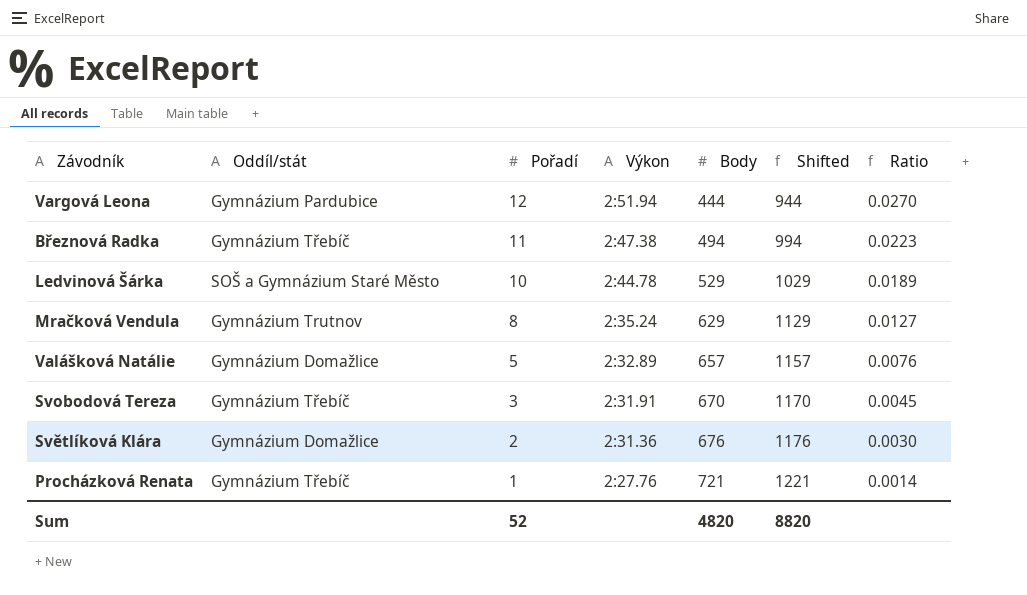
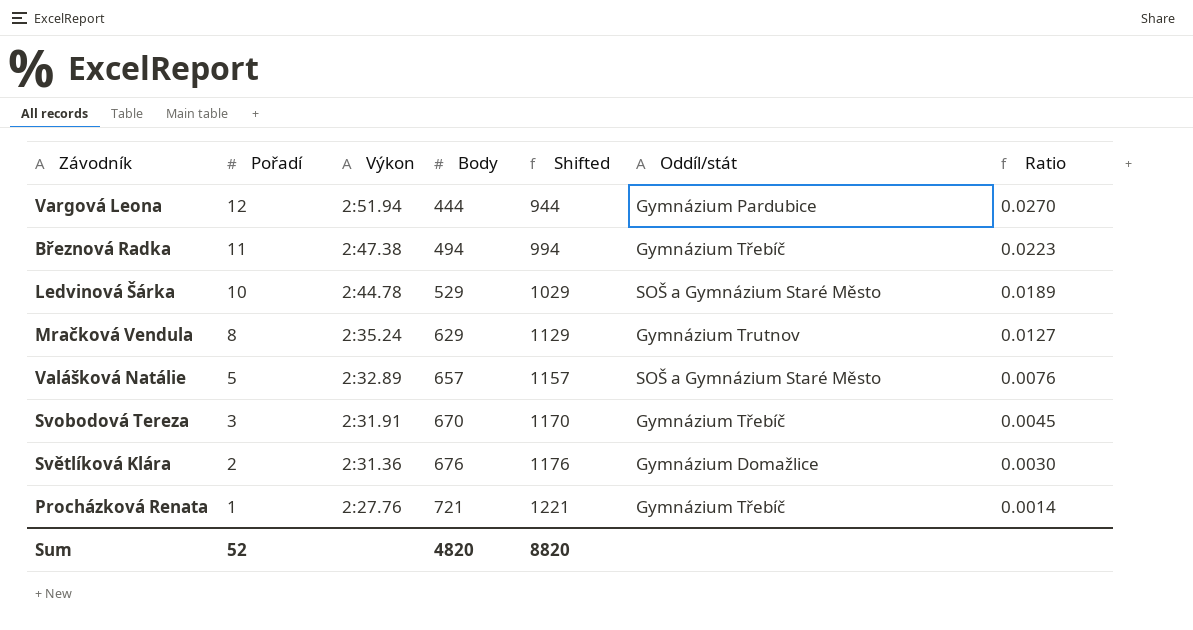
column Oddíl/stát | position: 2 -> 6
Valášková Natálie | Oddíl/stát: Gymnázium Domažlice -> SOŠ a Gymnázium Staré Město

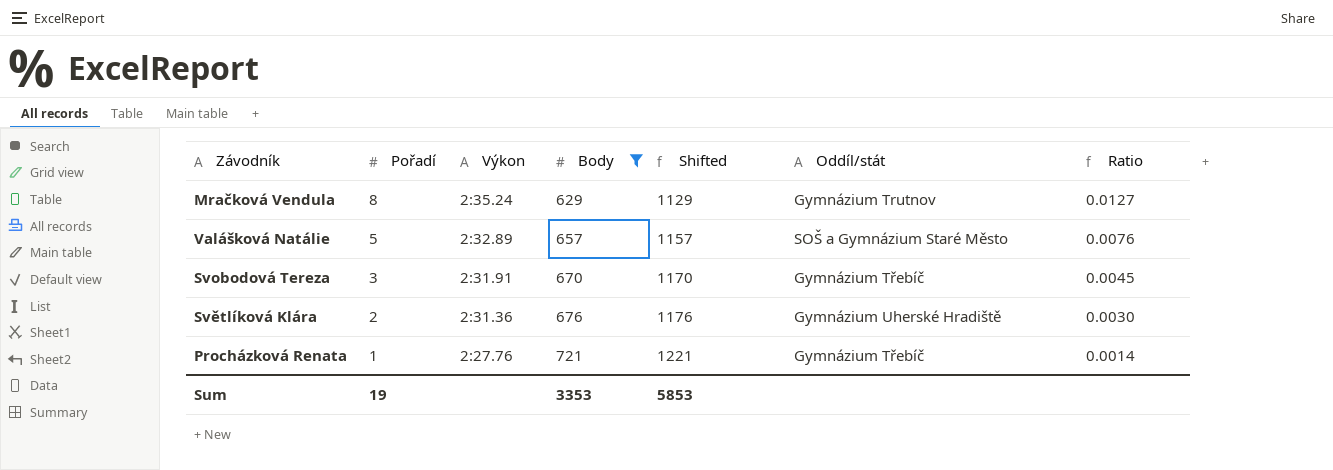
filter: none -> Body >= 629
Světlíková Klára | Oddíl/stát: Gymnázium Domažlice -> Gymnázium Uherské Hradiště
Sum | Pořadí: 52 -> 19
Sum | Body: 4820 -> 3353
Sum | Shifted: 8820 -> 5853

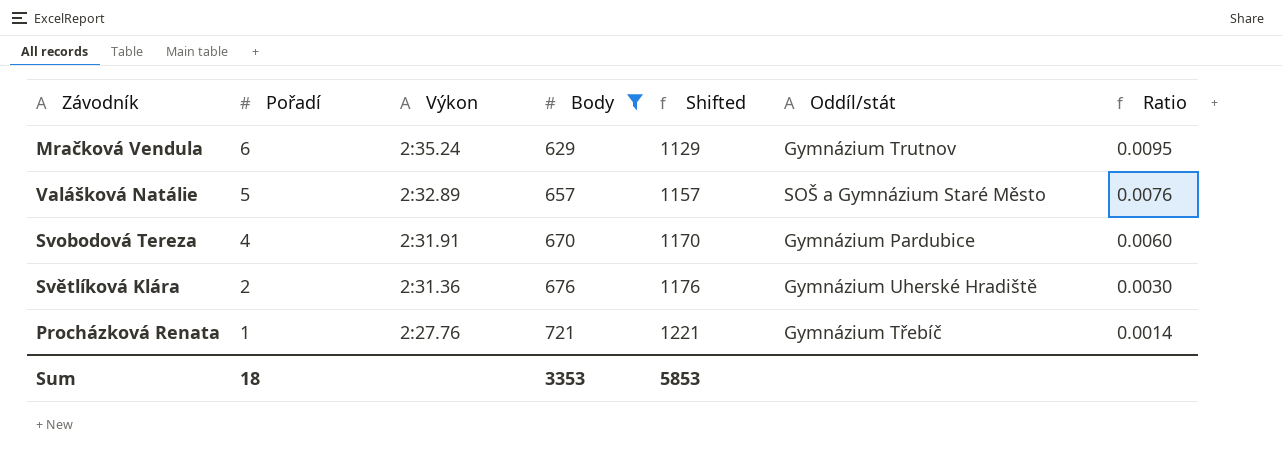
Mračková Vendula | Pořadí: 8 -> 6
Mračková Vendula | Ratio: 0.0127 -> 0.0095
Svobodová Tereza | Pořadí: 3 -> 4
Svobodová Tereza | Oddíl/stát: Gymnázium Třebíč -> Gymnázium Pardubice
Svobodová Tereza | Ratio: 0.0045 -> 0.0060
Sum | Pořadí: 19 -> 18

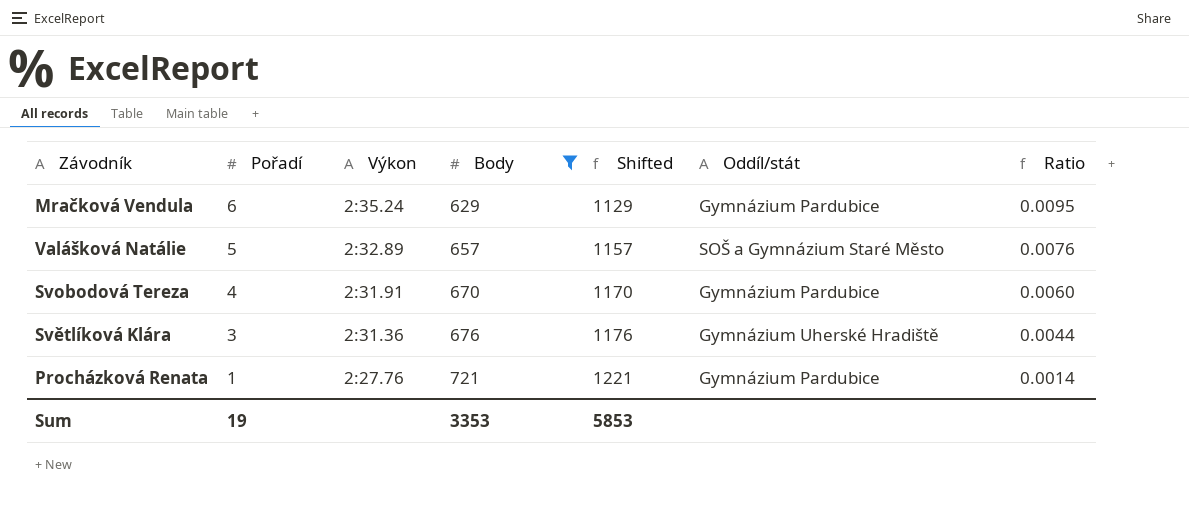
Mračková Vendula | Oddíl/stát: Gymnázium Trutnov -> Gymnázium Pardubice
Světlíková Klára | Pořadí: 2 -> 3
Světlíková Klára | Ratio: 0.0030 -> 0.0044
Procházková Renata | Oddíl/stát: Gymnázium Třebíč -> Gymnázium Pardubice
Sum | Pořadí: 18 -> 19

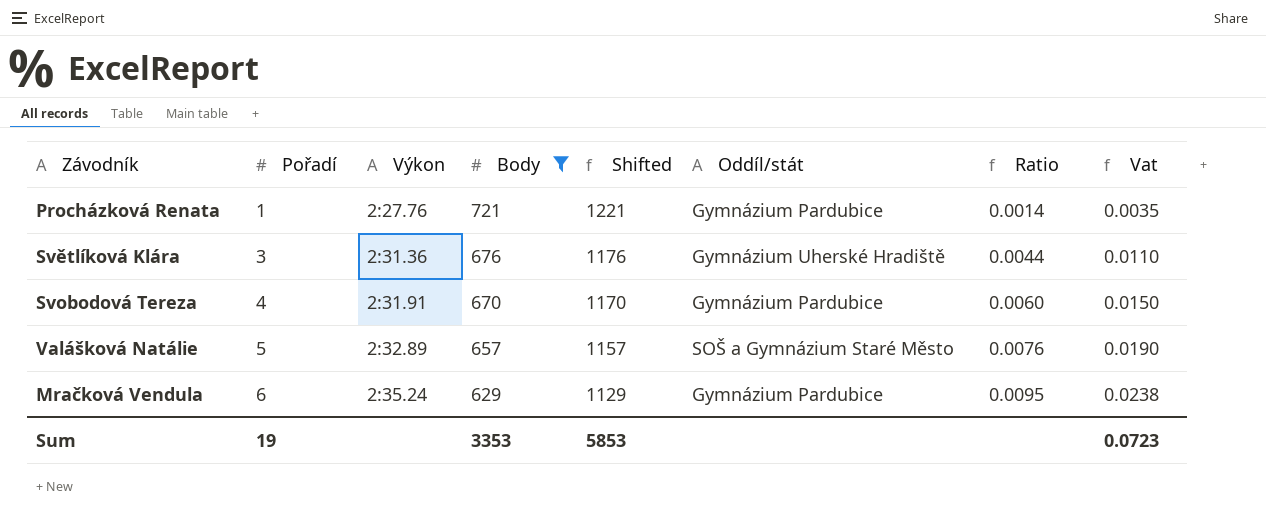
row order: Pořadí descending -> Pořadí ascending
column Vat | formula: none -> [Ratio] * 2.5

